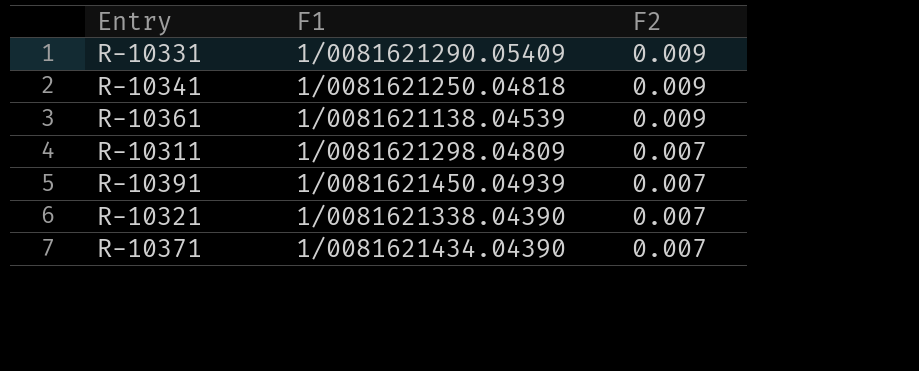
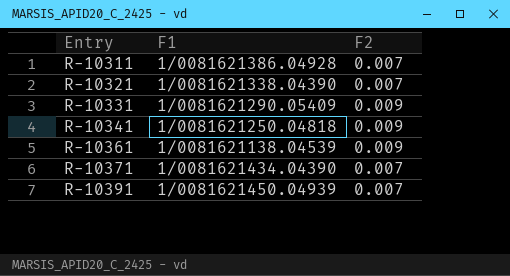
row order: F2 descending -> Entry ascending
R-10311 | F1: 1/0081621298.04809 -> 1/0081621386.04928

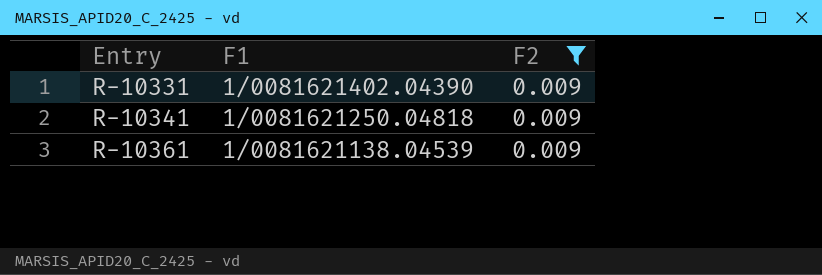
filter: none -> F2 = 0.009
R-10331 | F1: 1/0081621290.05409 -> 1/0081621402.04390

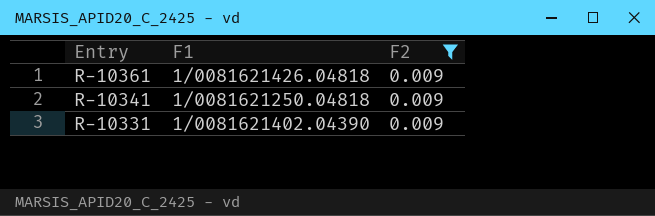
row order: Entry ascending -> Entry descending
R-10361 | F1: 1/0081621138.04539 -> 1/0081621426.04818

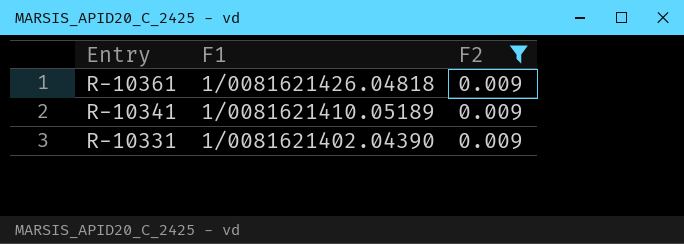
R-10341 | F1: 1/0081621250.04818 -> 1/0081621410.05189

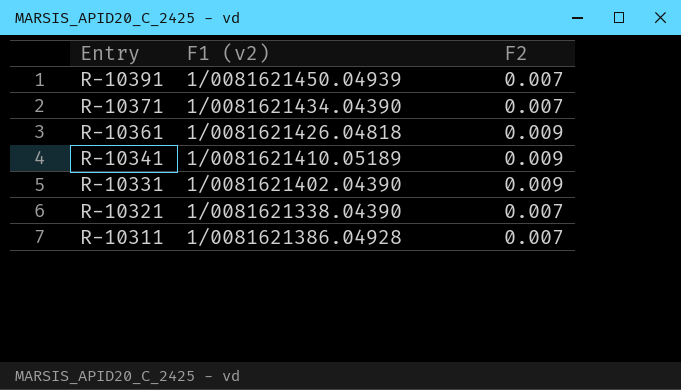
filter: F2 = 0.009 -> none
column name: F1 -> F1 (v2)

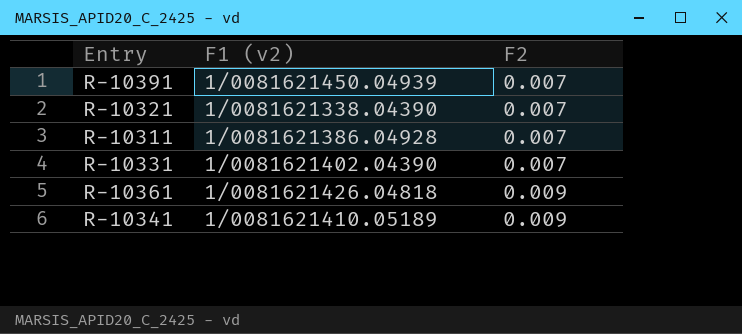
row order: Entry descending -> F2 ascending
row R-10371: 1/0081621434.04390 | 0.007 -> none
R-10331 | F2: 0.009 -> 0.007

